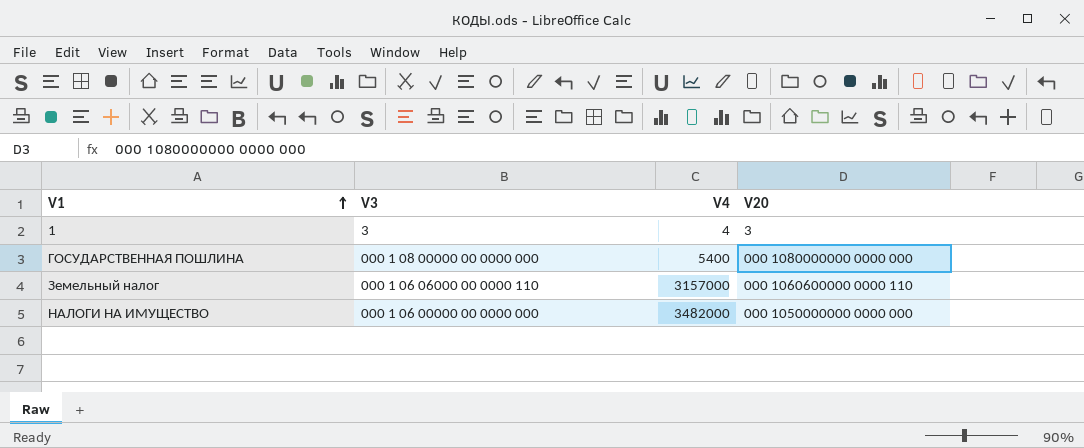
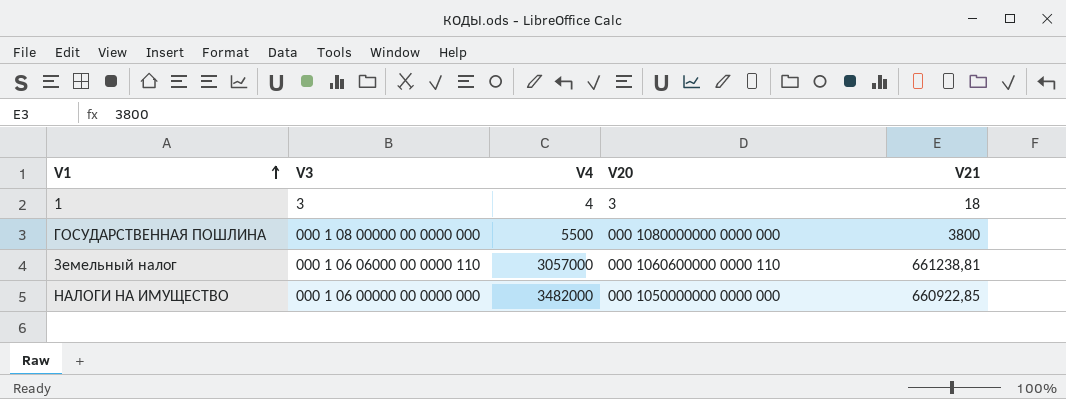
column V21 | position: none -> 5
ГОСУДАРСТВЕННАЯ ПОШЛИНА | V4: 5400 -> 5500
Земельный налог | V4: 3157000 -> 3057000

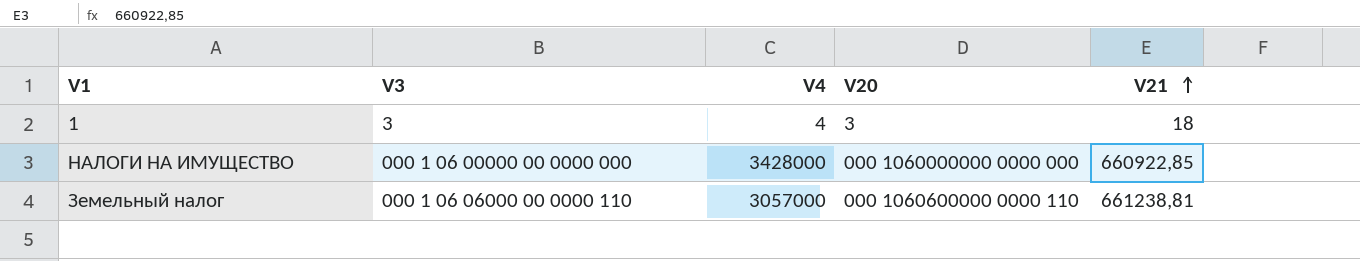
row order: V1 ascending -> V21 ascending
row ГОСУДАРСТВЕННАЯ ПОШЛИНА: 000 1 08 00000 00 0000 000 | 5500 | 000 1080000000 0000 000 | 3800 -> none
НАЛОГИ НА ИМУЩЕСТВО | V4: 3482000 -> 3428000
НАЛОГИ НА ИМУЩЕСТВО | V20: 000 1050000000 0000 000 -> 000 1060000000 0000 000

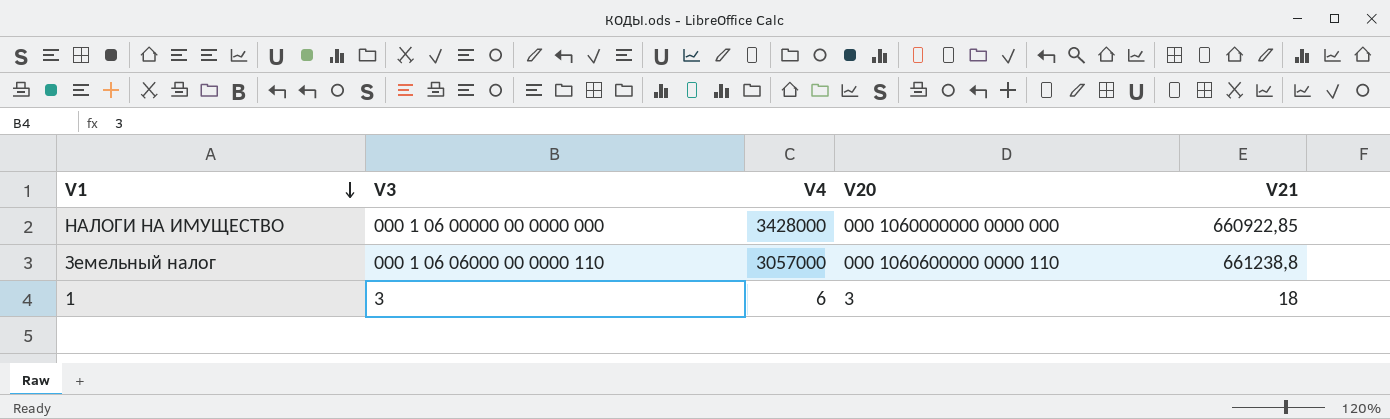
row order: V21 ascending -> V1 descending
Земельный налог | V21: 661238,81 -> 661238,8
1 | V4: 4 -> 6

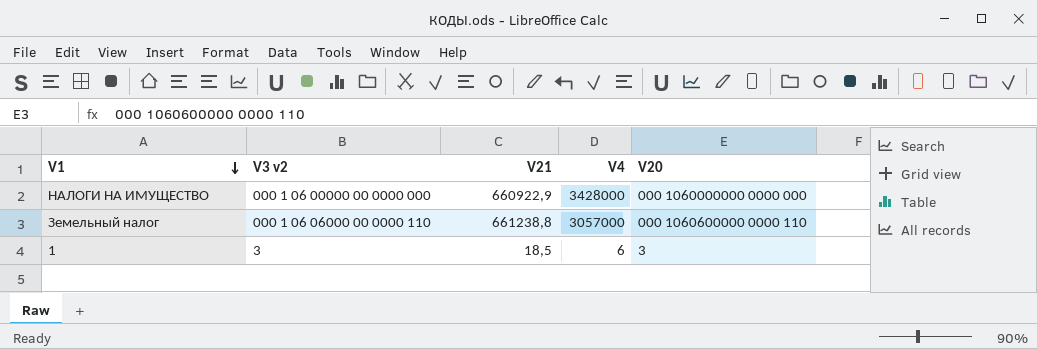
column name: V3 -> V3 v2
column V21 | position: 5 -> 3
НАЛОГИ НА ИМУЩЕСТВО | V21: 660922,85 -> 660922,9
1 | V21: 18 -> 18,5

